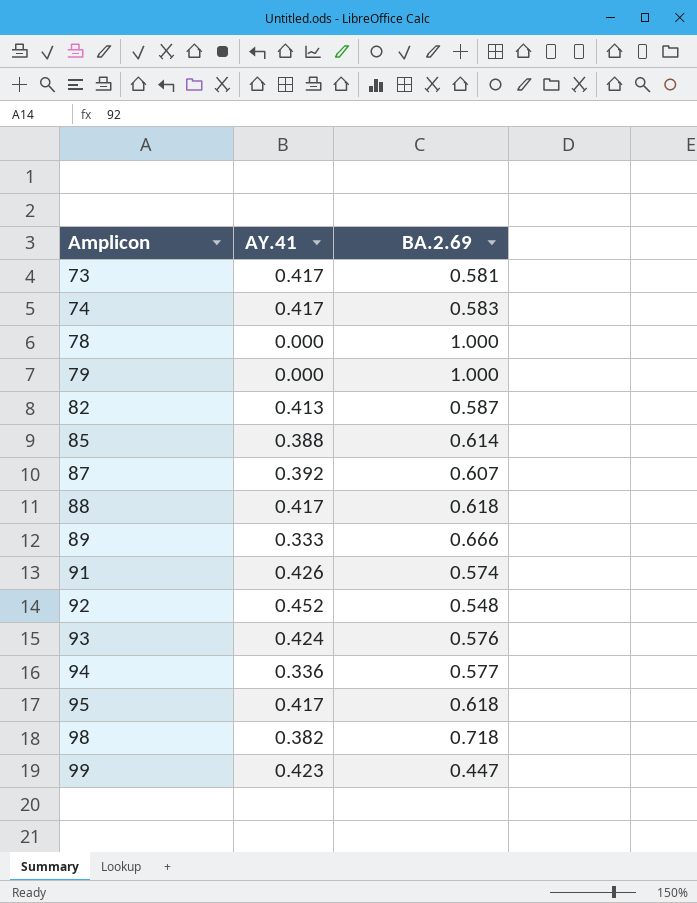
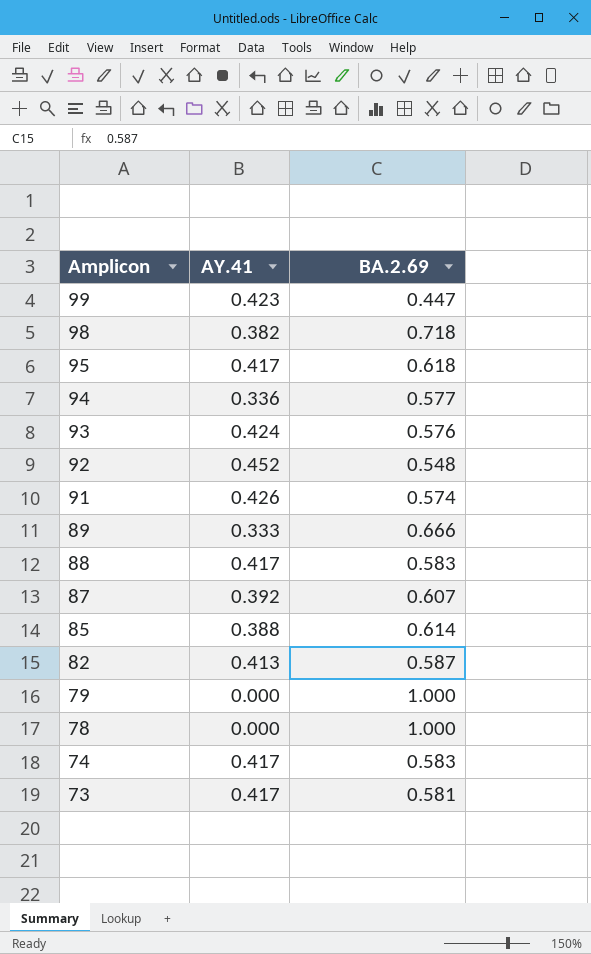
row order: Amplicon ascending -> Amplicon descending
88 | BA.2.69: 0.618 -> 0.583

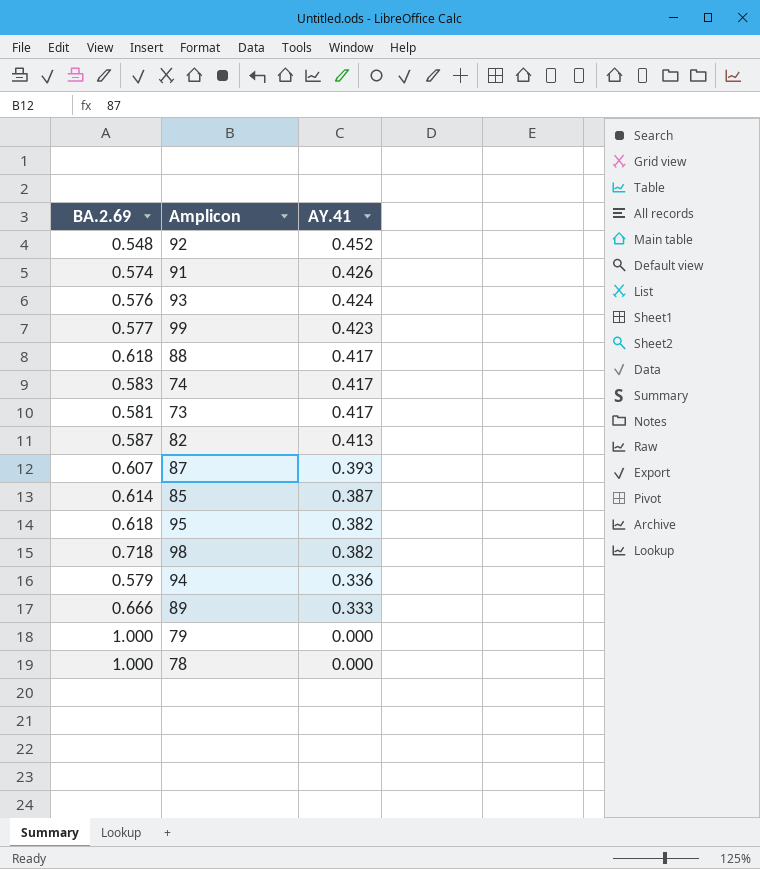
row order: Amplicon descending -> AY.41 descending
column BA.2.69 | position: 3 -> 1
99 | BA.2.69: 0.447 -> 0.577
88 | BA.2.69: 0.583 -> 0.618
87 | AY.41: 0.392 -> 0.393
85 | AY.41: 0.388 -> 0.387
95 | AY.41: 0.417 -> 0.382
94 | BA.2.69: 0.577 -> 0.579

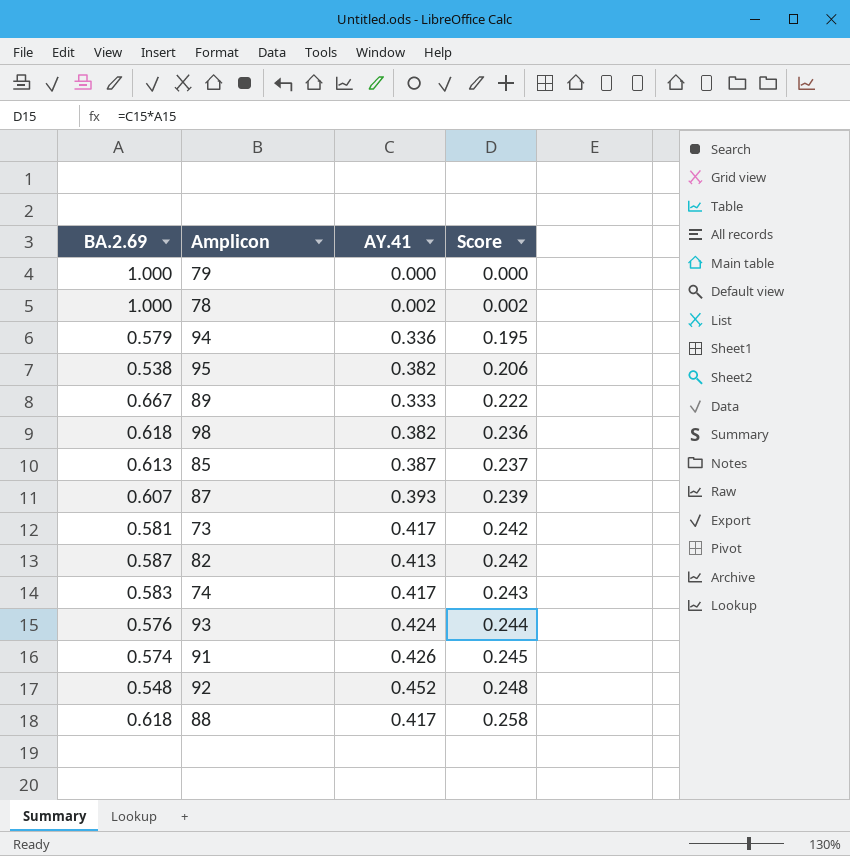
row order: AY.41 descending -> Score ascending
column Score | formula: none -> [BA.2.69] * [AY.41]
row 99: 0.577 | 0.423 -> none
78 | AY.41: 0.000 -> 0.002
95 | BA.2.69: 0.618 -> 0.538
89 | BA.2.69: 0.666 -> 0.667
98 | BA.2.69: 0.718 -> 0.618
85 | BA.2.69: 0.614 -> 0.613

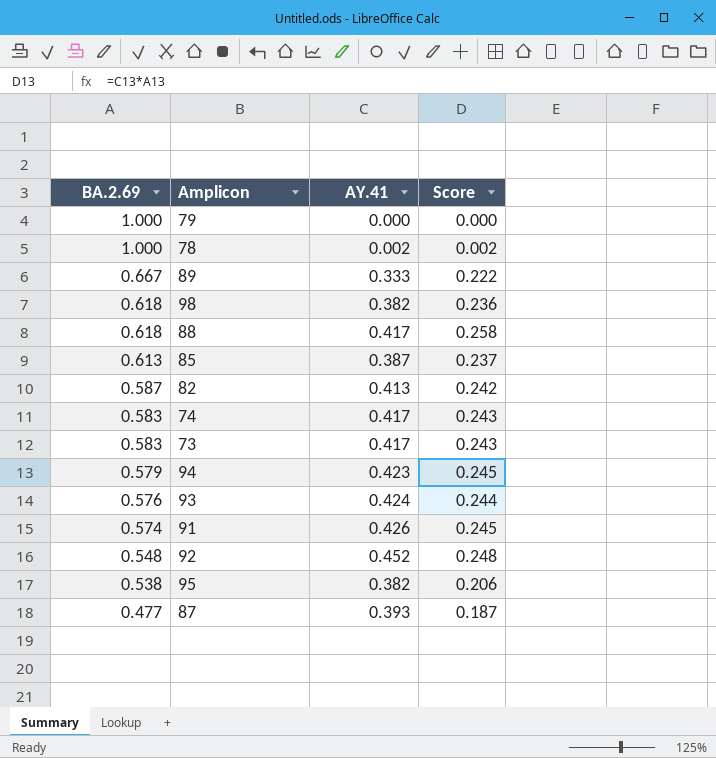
row order: Score ascending -> BA.2.69 descending
73 | BA.2.69: 0.581 -> 0.583
73 | Score: 0.242 -> 0.243
94 | AY.41: 0.336 -> 0.423
94 | Score: 0.195 -> 0.245
87 | BA.2.69: 0.607 -> 0.477
87 | Score: 0.239 -> 0.187

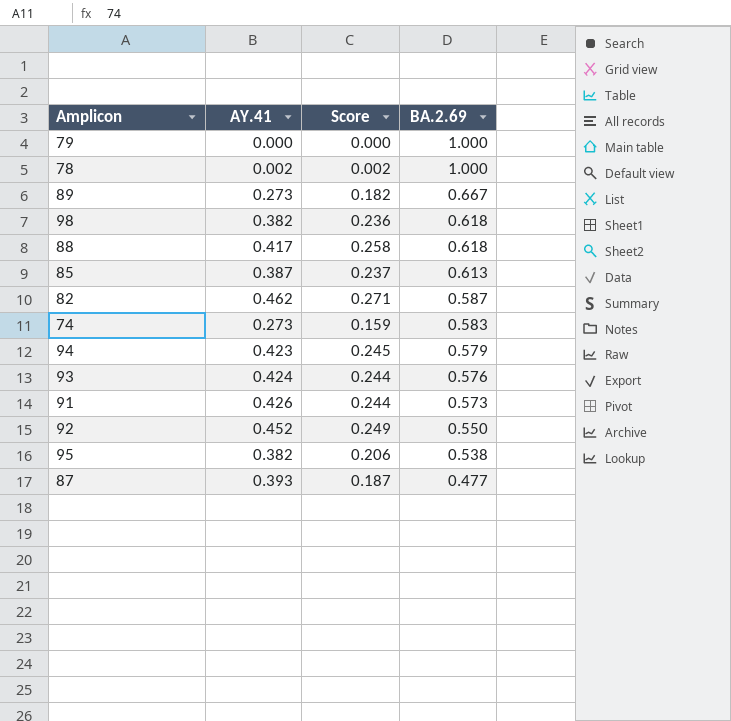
column BA.2.69 | position: 1 -> 4
row 73: 0.583 | 0.417 | 0.243 -> none
89 | AY.41: 0.333 -> 0.273
89 | Score: 0.222 -> 0.182
82 | AY.41: 0.413 -> 0.462
82 | Score: 0.242 -> 0.271
74 | AY.41: 0.417 -> 0.273
74 | Score: 0.243 -> 0.159
91 | Score: 0.245 -> 0.244
91 | BA.2.69: 0.574 -> 0.573
92 | Score: 0.248 -> 0.249
92 | BA.2.69: 0.548 -> 0.550

